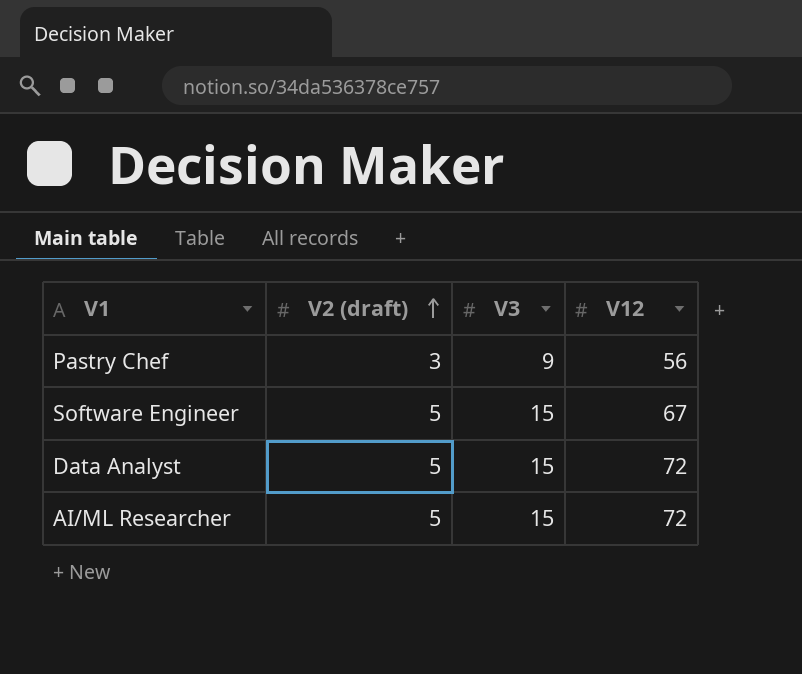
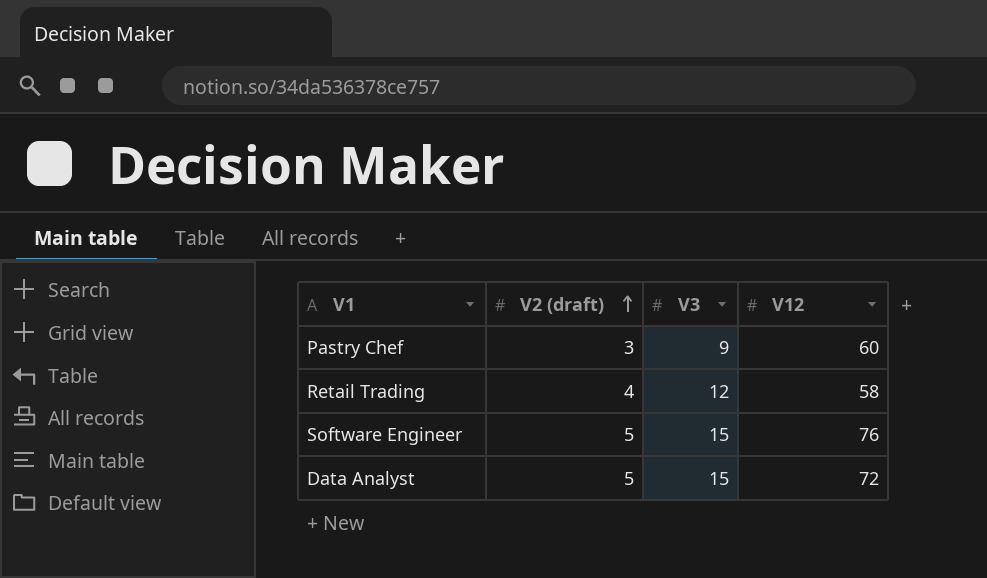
row AI/ML Researcher: 5 | 15 | 72 -> none
Pastry Chef | V12: 56 -> 60
row Retail Trading: none -> 4 | 12 | 58
Software Engineer | V12: 67 -> 76

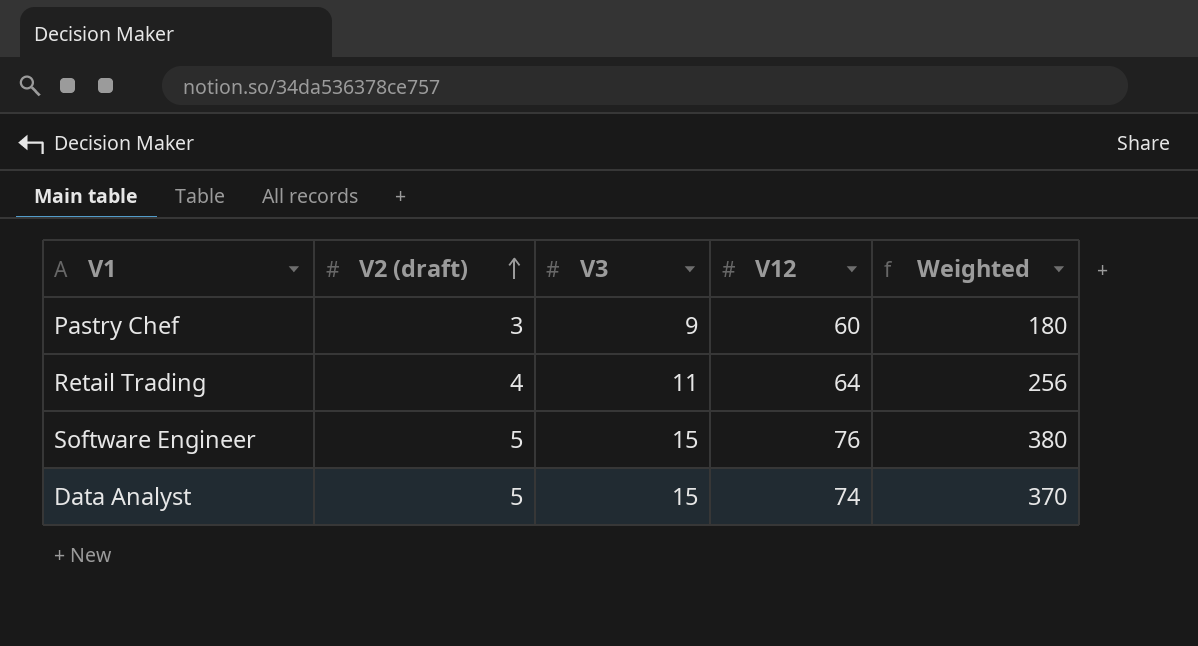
column Weighted | formula: none -> [V2 (draft)] * [V12]
Retail Trading | V3: 12 -> 11
Retail Trading | V12: 58 -> 64
Data Analyst | V12: 72 -> 74

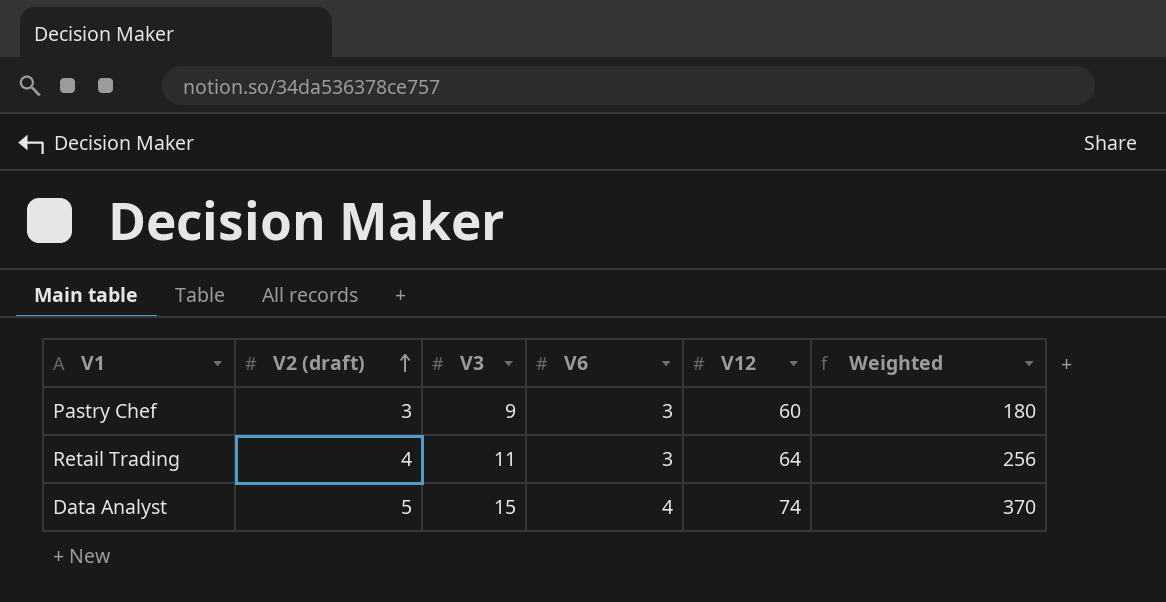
column V6 | position: none -> 4
row Software Engineer: 5 | 15 | 76 | 380 -> none

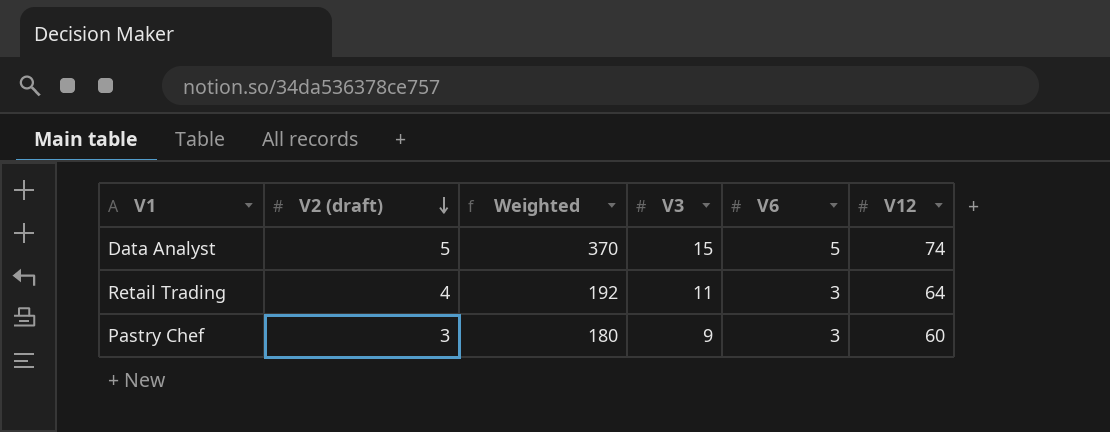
row order: V2 (draft) ascending -> V2 (draft) descending
column Weighted | formula: [V2 (draft)] * [V12] -> [V6] * [V12]
column Weighted | position: 6 -> 3
Data Analyst | V6: 4 -> 5

